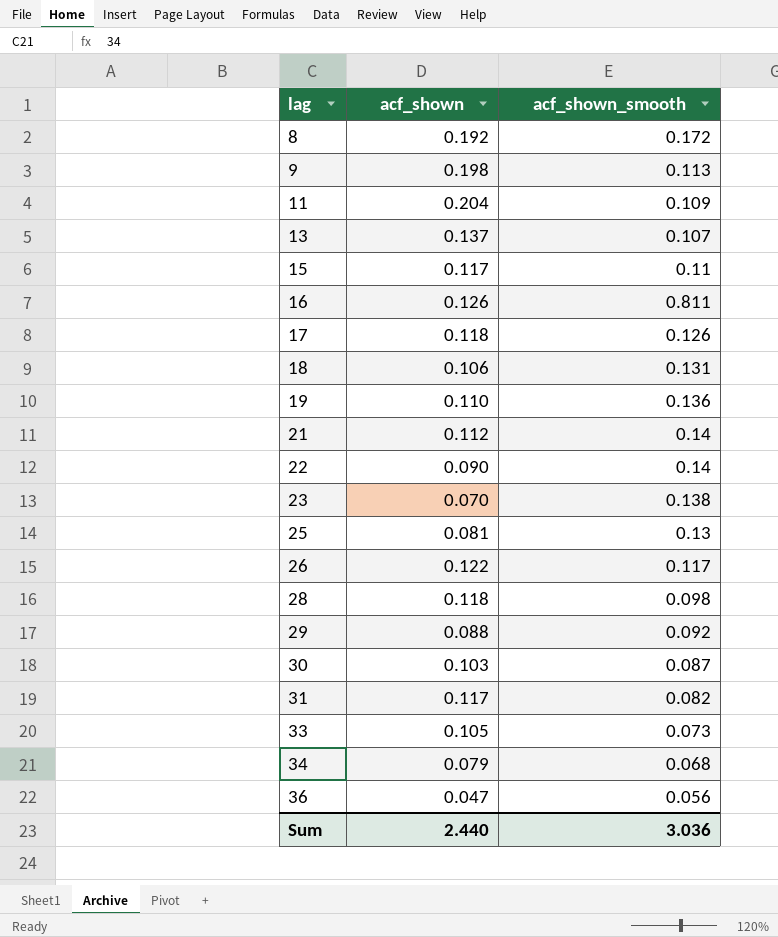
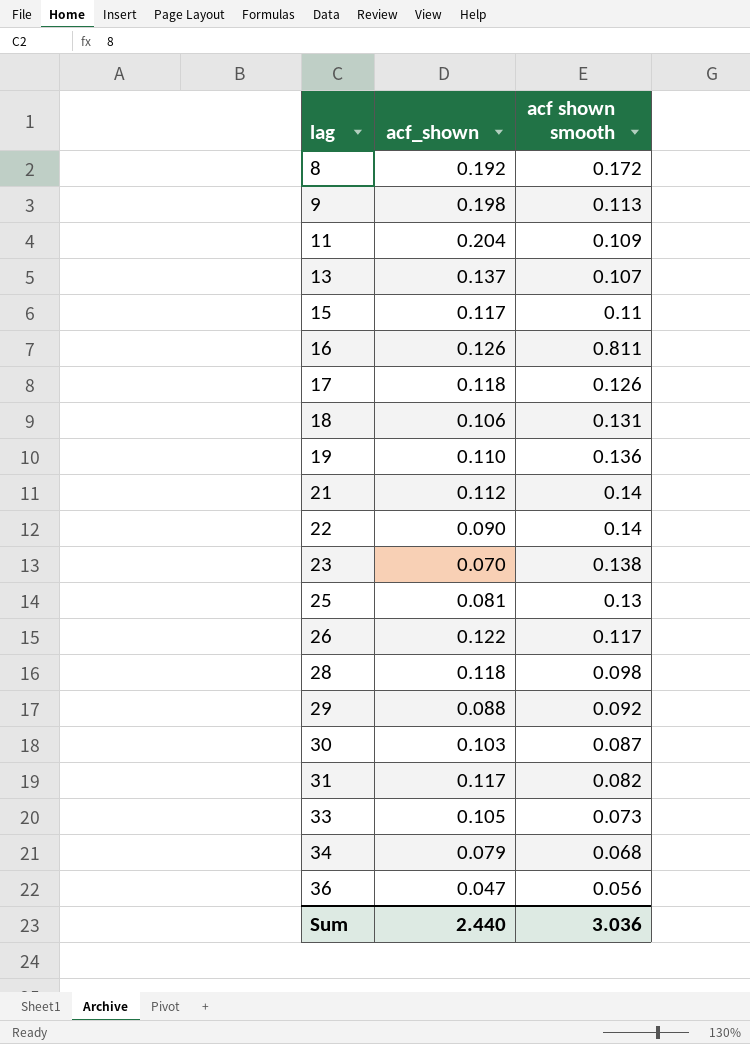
column name: acf_shown_smooth -> acf shown smooth

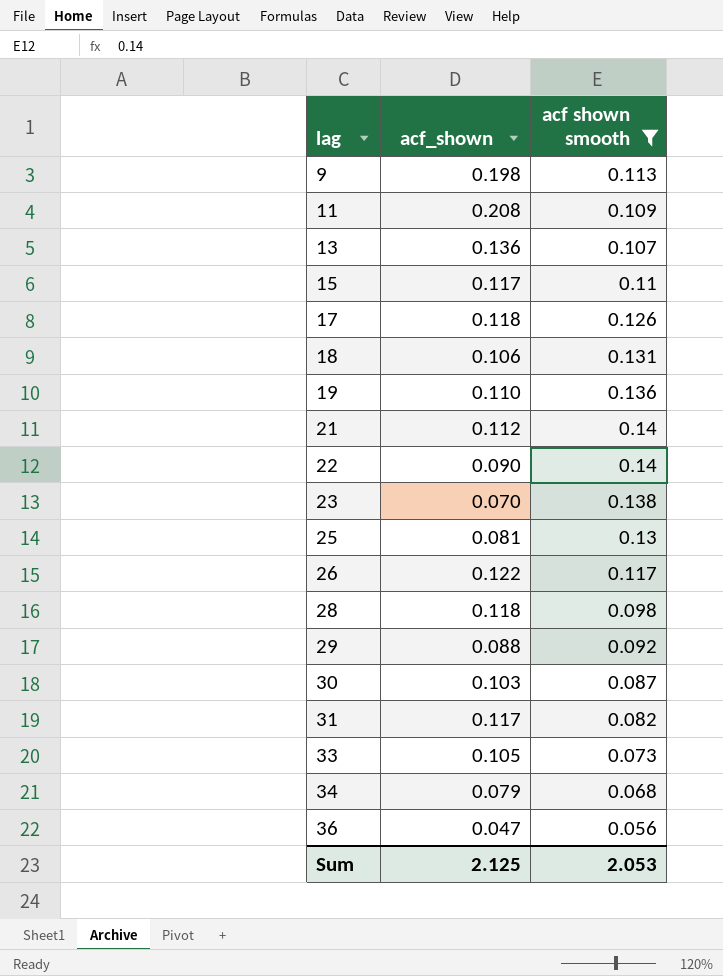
filter: none -> acf shown smooth <= 0.14
11 | acf_shown: 0.204 -> 0.208
13 | acf_shown: 0.137 -> 0.136
Sum | acf_shown: 2.440 -> 2.125
Sum | acf shown smooth: 3.036 -> 2.053

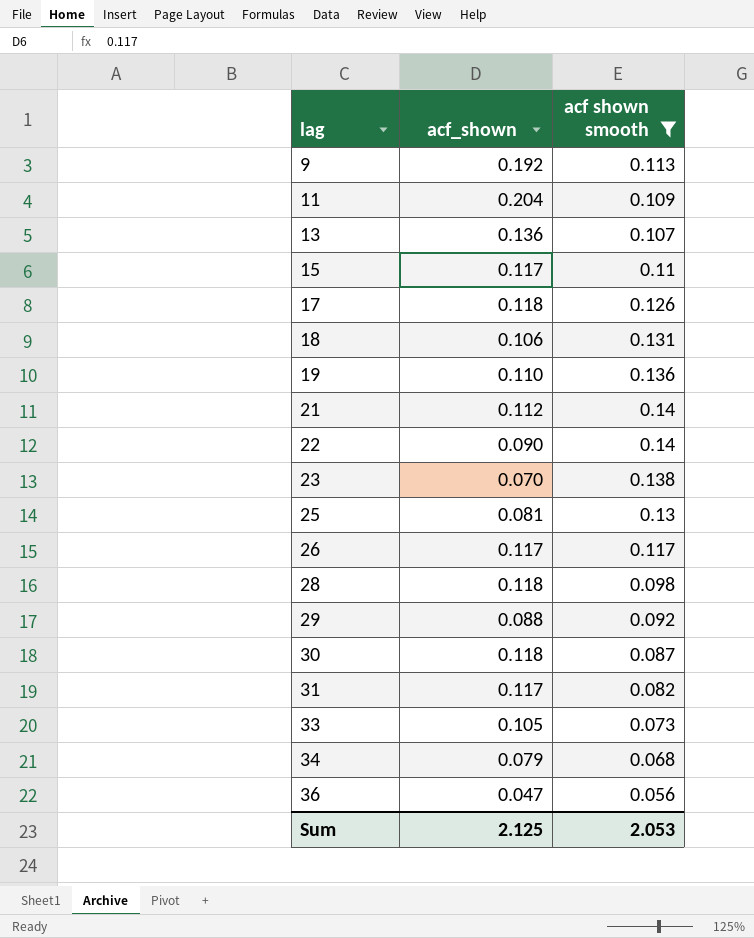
9 | acf_shown: 0.198 -> 0.192
11 | acf_shown: 0.208 -> 0.204
26 | acf_shown: 0.122 -> 0.117
30 | acf_shown: 0.103 -> 0.118

